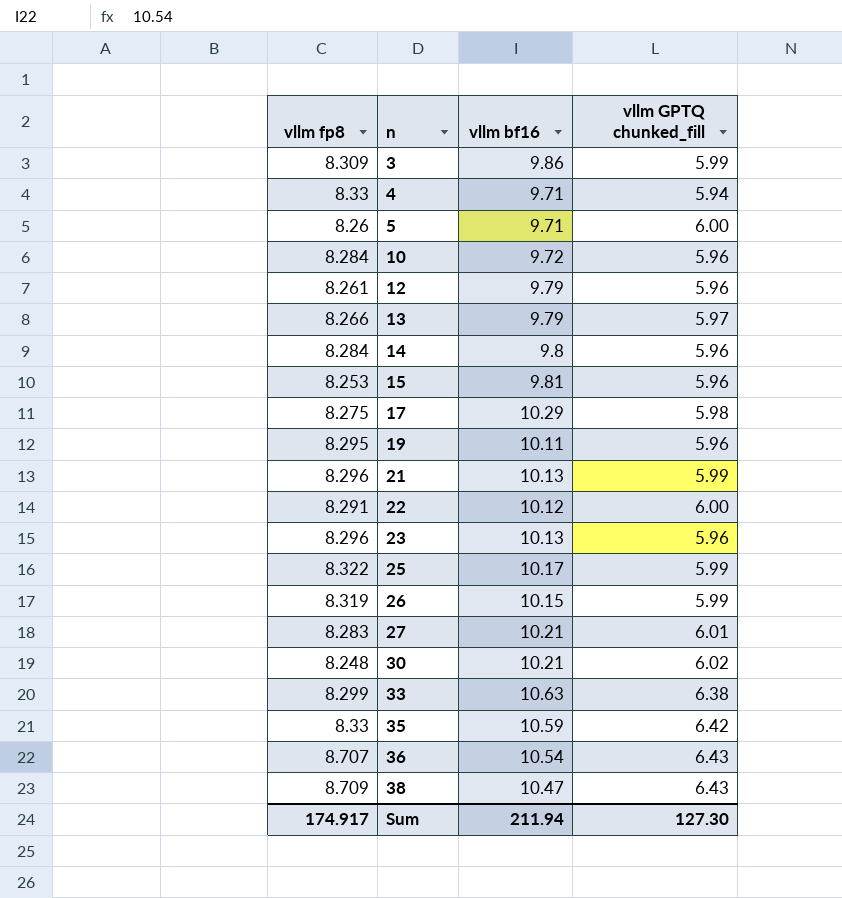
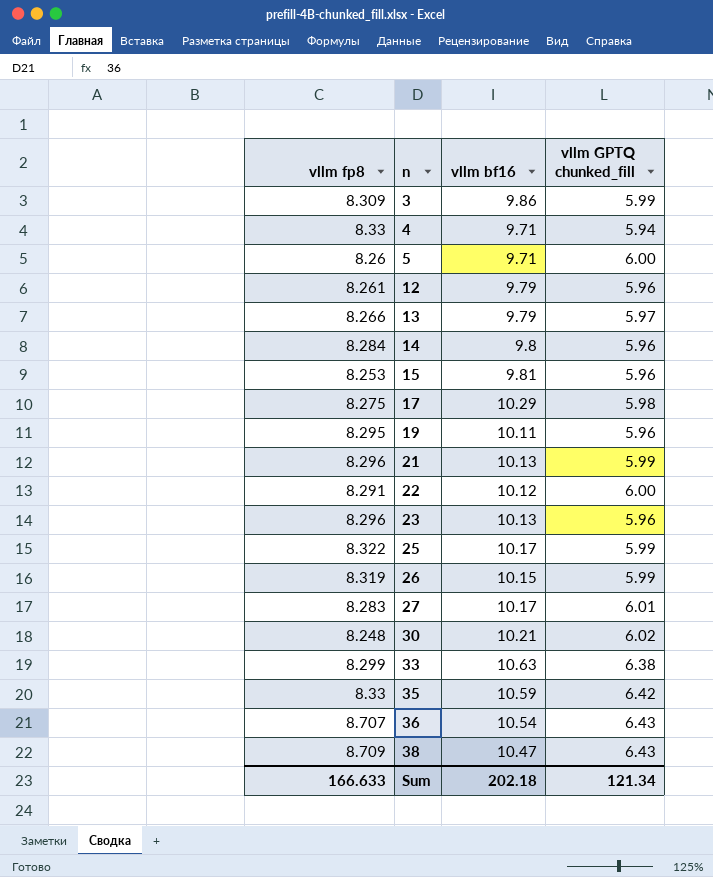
row 10: 8.284 | 9.72 | 5.96 -> none
27 | vllm bf16: 10.21 -> 10.17
Sum | vllm fp8: 174.917 -> 166.633
Sum | vllm bf16: 211.94 -> 202.18
Sum | vllm GPTQ chunked_fill: 127.30 -> 121.34

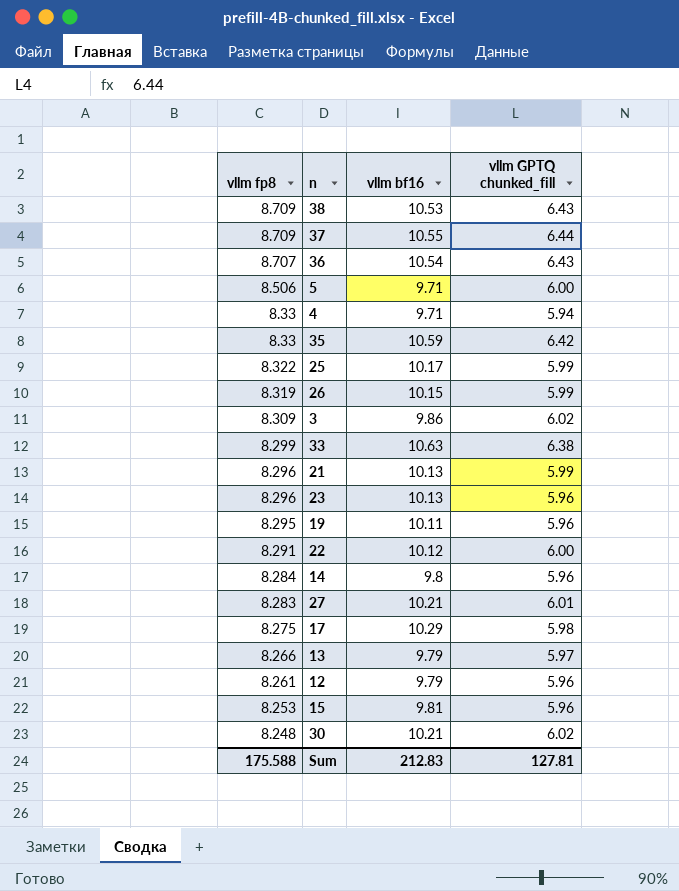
row order: n ascending -> vllm fp8 descending
38 | vllm bf16: 10.47 -> 10.53
row 37: none -> 8.709 | 10.55 | 6.44
5 | vllm fp8: 8.26 -> 8.506
3 | vllm GPTQ chunked_fill: 5.99 -> 6.02
27 | vllm bf16: 10.17 -> 10.21
Sum | vllm fp8: 166.633 -> 175.588
Sum | vllm bf16: 202.18 -> 212.83
Sum | vllm GPTQ chunked_fill: 121.34 -> 127.81

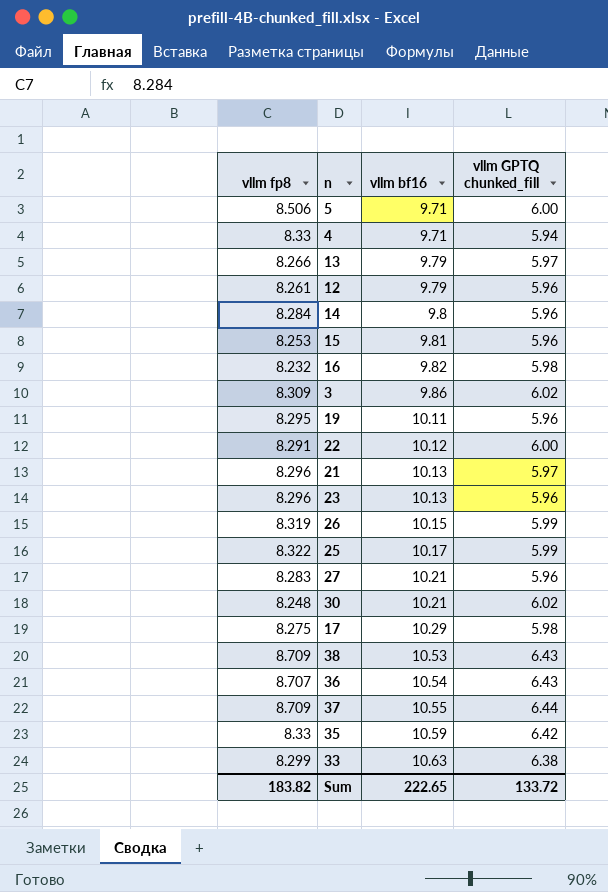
row order: vllm fp8 descending -> vllm bf16 ascending
row 16: none -> 8.232 | 9.82 | 5.98
21 | vllm GPTQ chunked_fill: 5.99 -> 5.97
27 | vllm GPTQ chunked_fill: 6.01 -> 5.96
Sum | vllm fp8: 175.588 -> 183.82
Sum | vllm bf16: 212.83 -> 222.65
Sum | vllm GPTQ chunked_fill: 127.81 -> 133.72

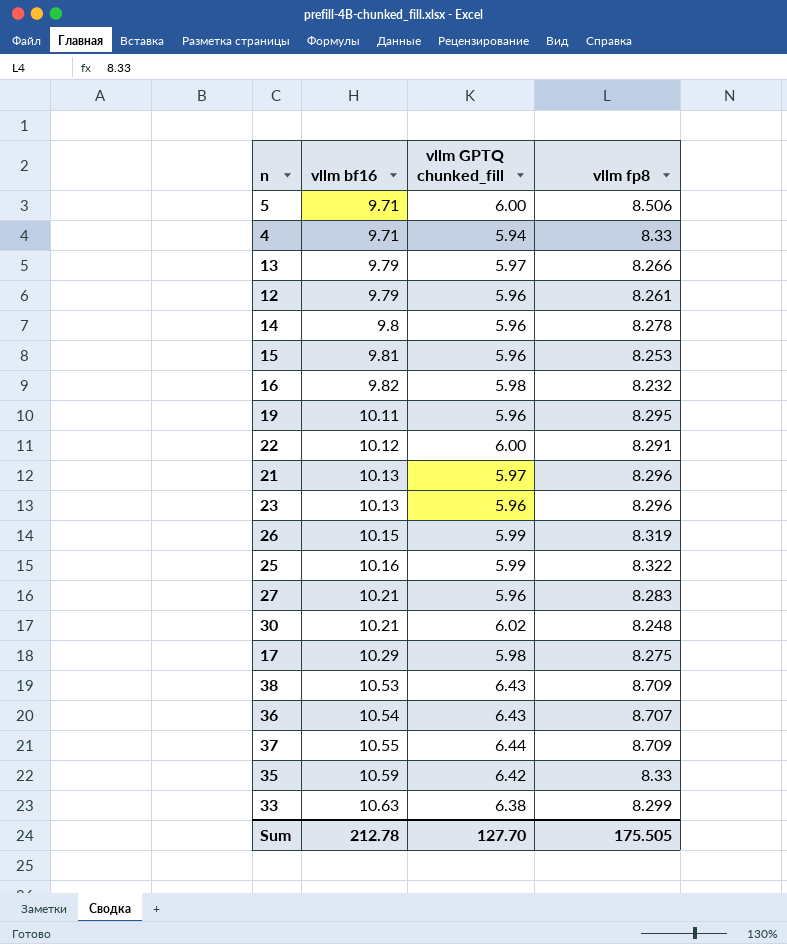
column vllm fp8 | position: 1 -> 4
row 3: 8.309 | 9.86 | 6.02 -> none
14 | vllm fp8: 8.284 -> 8.278
25 | vllm bf16: 10.17 -> 10.16
Sum | vllm bf16: 222.65 -> 212.78
Sum | vllm GPTQ chunked_fill: 133.72 -> 127.70
Sum | vllm fp8: 183.82 -> 175.505

